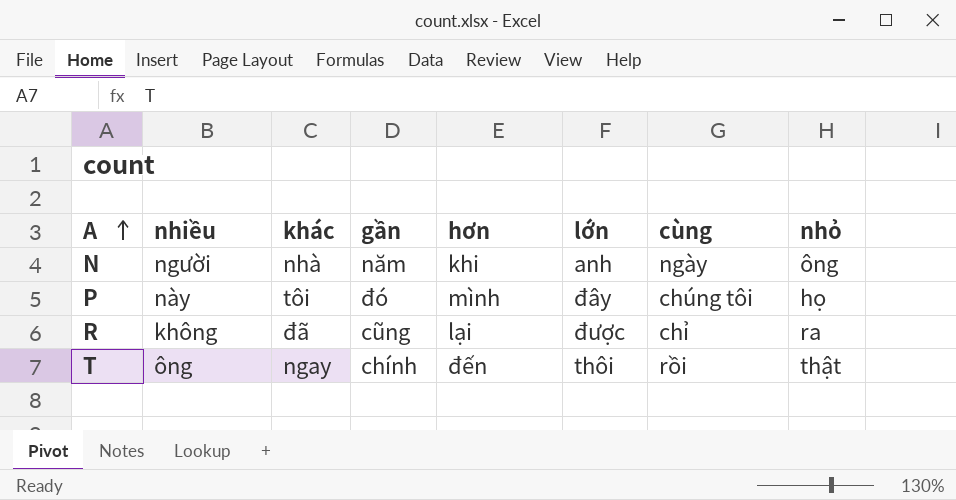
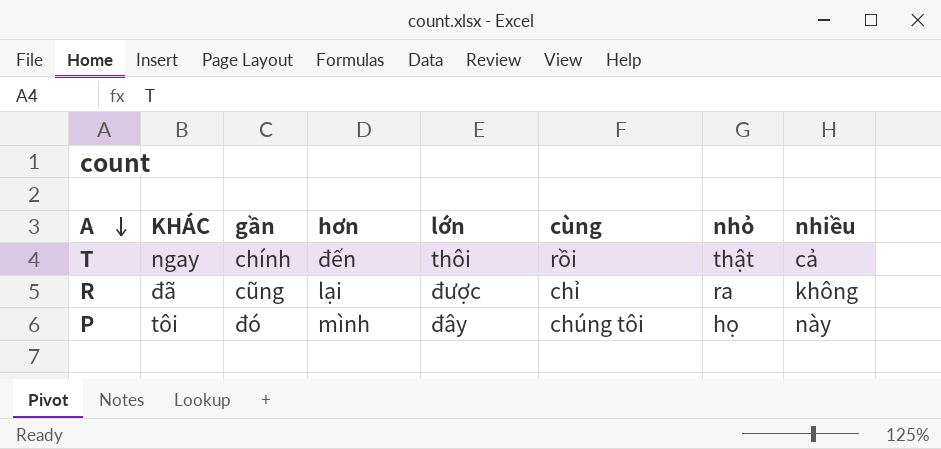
row order: A ascending -> A descending
column name: khác -> KHÁC
column nhiều | position: 2 -> 8
row N: người | nhà | năm | khi | anh | ngày | ông -> none
T | nhiều: ông -> cả

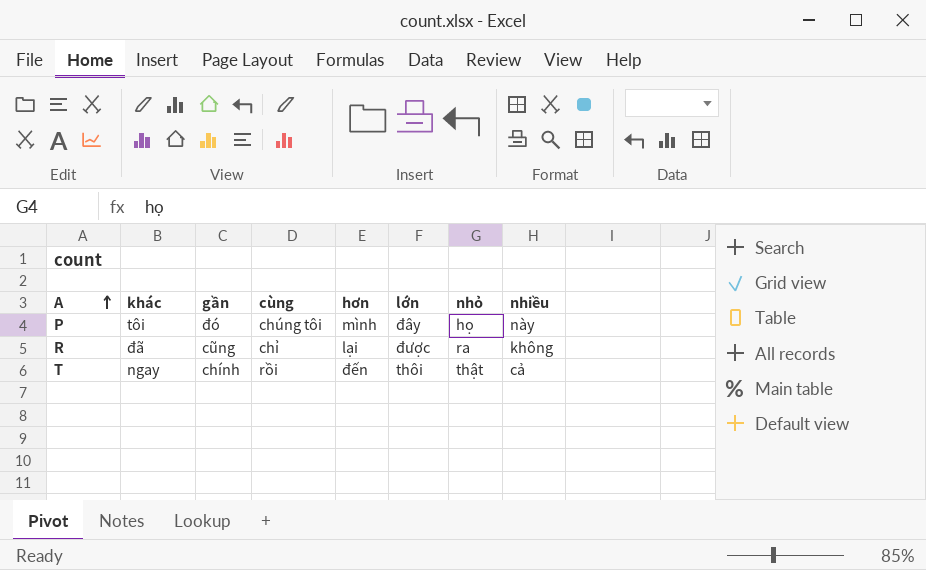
row order: A descending -> A ascending
column name: KHÁC -> khác
column cùng | position: 6 -> 4

